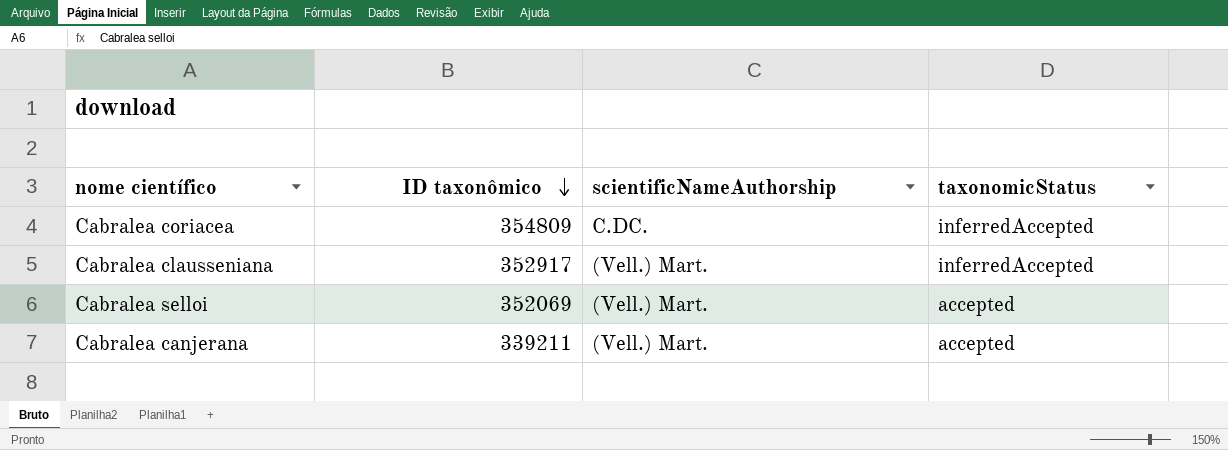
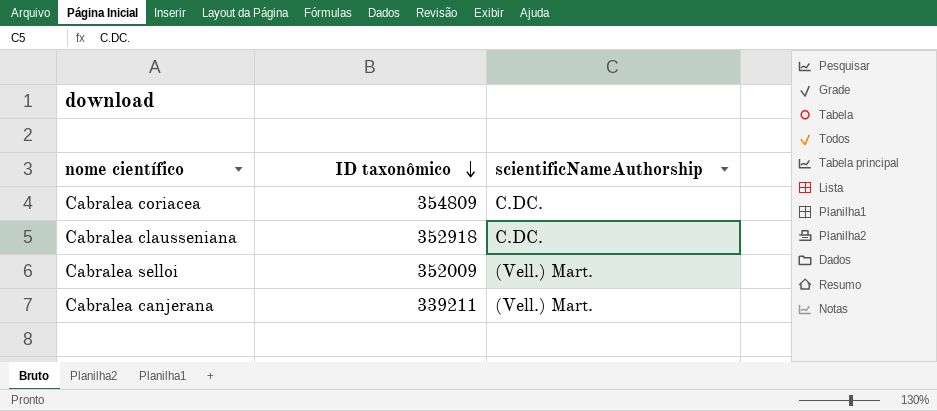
column taxonomicStatus | position: 4 -> none
Cabralea clausseniana | ID taxonômico: 352917 -> 352918
Cabralea clausseniana | scientificNameAuthorship: (Vell.) Mart. -> C.DC.
Cabralea selloi | ID taxonômico: 352069 -> 352009

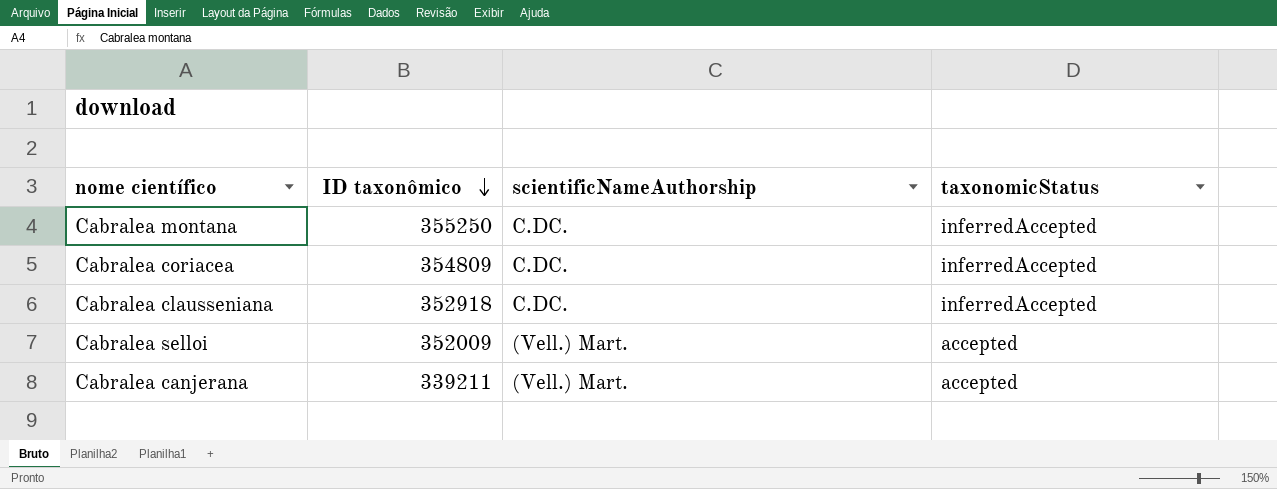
column taxonomicStatus | position: none -> 4
row Cabralea montana: none -> 355250 | C.DC. | inferredAccepted

